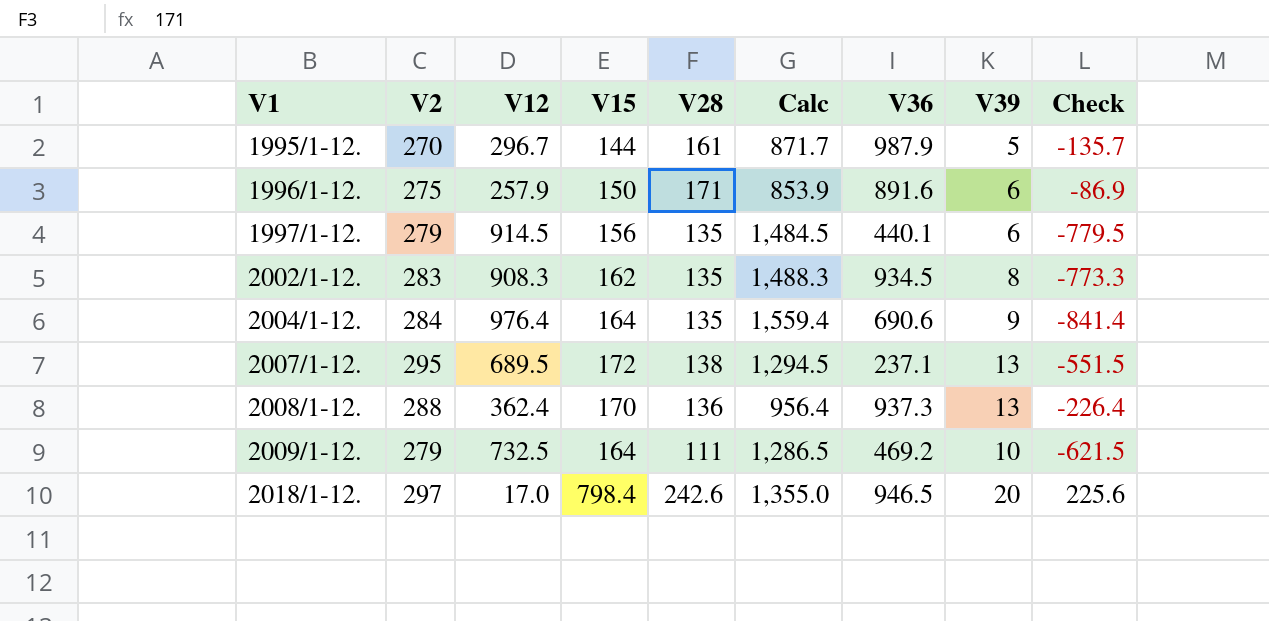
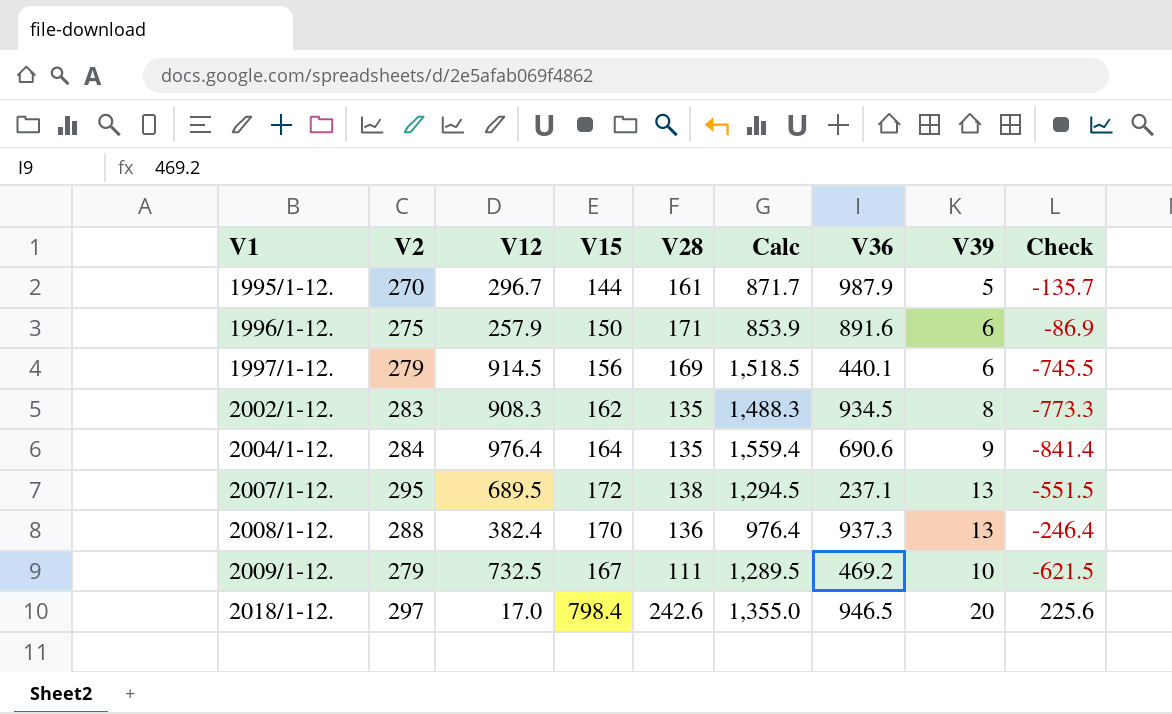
1997/1-12. | V28: 135 -> 169
1997/1-12. | Calc: 1,484.5 -> 1,518.5
1997/1-12. | Check: -779.5 -> -745.5
2008/1-12. | V12: 362.4 -> 382.4
2008/1-12. | Calc: 956.4 -> 976.4
2008/1-12. | Check: -226.4 -> -246.4
2009/1-12. | V15: 164 -> 167
2009/1-12. | Calc: 1,286.5 -> 1,289.5

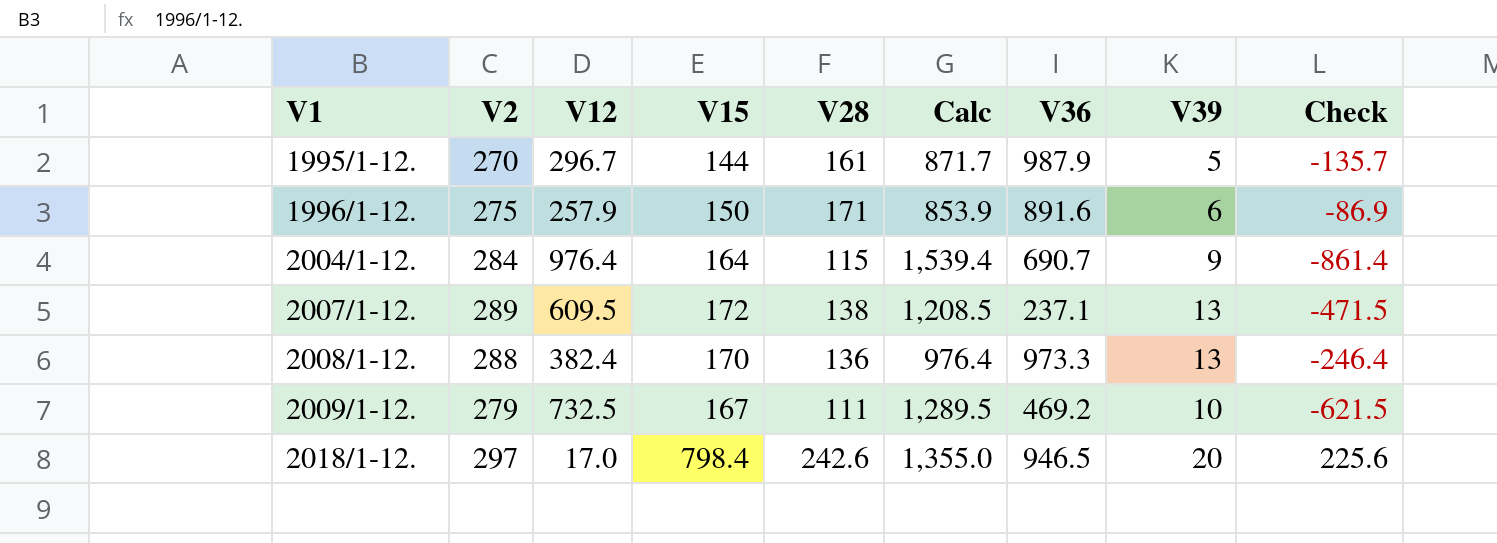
row 1997/1-12.: 279 | 914.5 | 156 | 169 | 1,518.5 | 440.1 | 6 | -745.5 -> none
row 2002/1-12.: 283 | 908.3 | 162 | 135 | 1,488.3 | 934.5 | 8 | -773.3 -> none
2004/1-12. | V28: 135 -> 115
2004/1-12. | Calc: 1,559.4 -> 1,539.4
2004/1-12. | V36: 690.6 -> 690.7
2004/1-12. | Check: -841.4 -> -861.4
2007/1-12. | V2: 295 -> 289
2007/1-12. | V12: 689.5 -> 609.5
2007/1-12. | Calc: 1,294.5 -> 1,208.5
2007/1-12. | Check: -551.5 -> -471.5
2008/1-12. | V36: 937.3 -> 973.3

